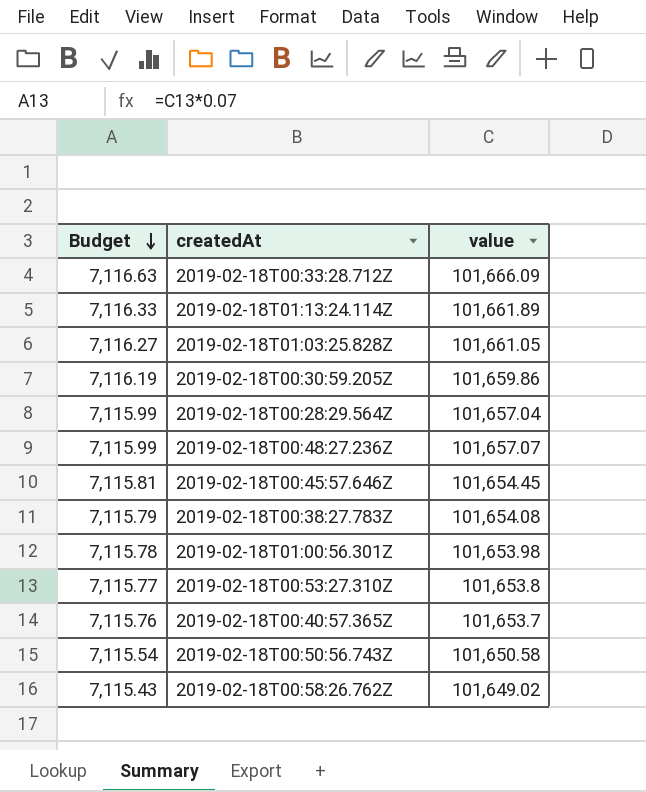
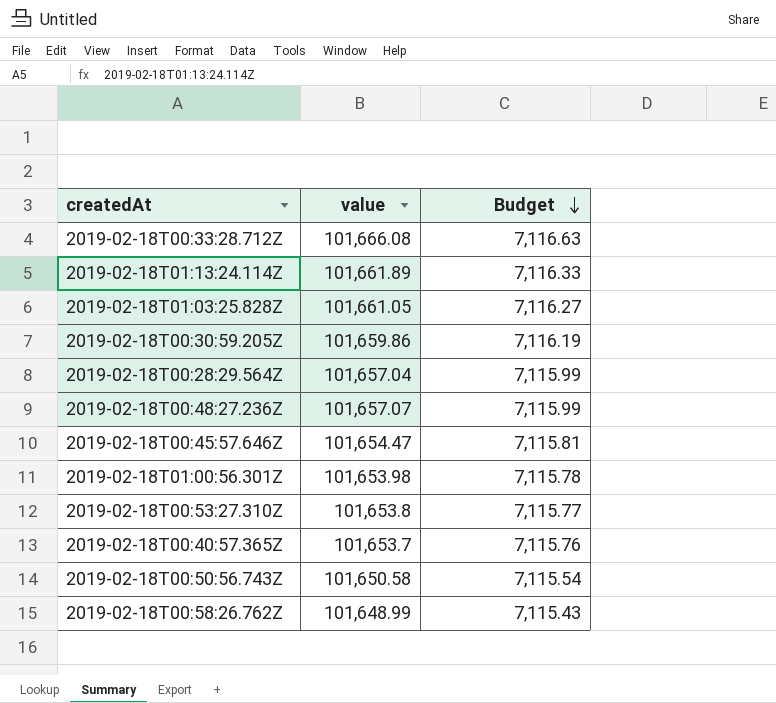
column Budget | position: 1 -> 3
row 2019-02-18T00:38:27.783Z: 7,115.79 | 101,654.08 -> none
2019-02-18T00:33:28.712Z | value: 101,666.09 -> 101,666.08
2019-02-18T00:45:57.646Z | value: 101,654.45 -> 101,654.47
2019-02-18T00:58:26.762Z | value: 101,649.02 -> 101,648.99

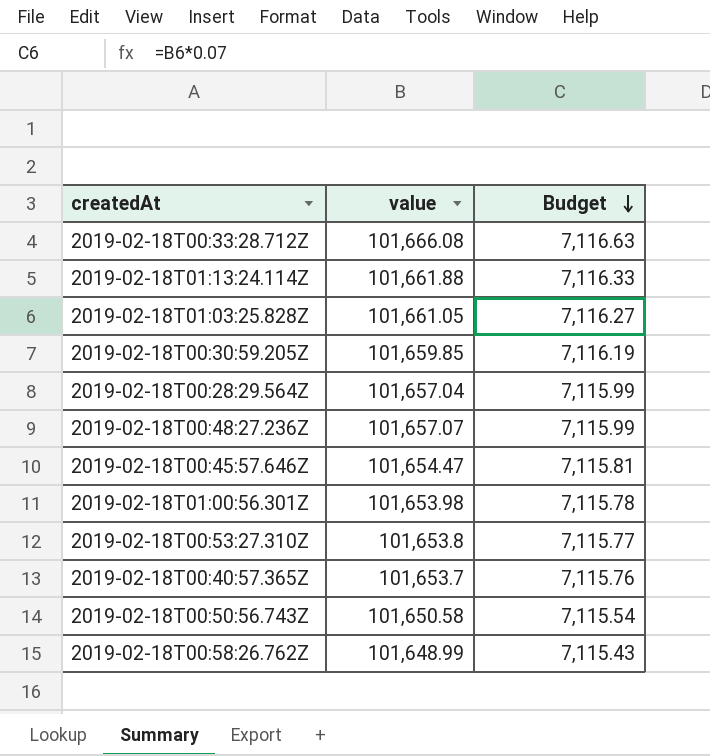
2019-02-18T01:13:24.114Z | value: 101,661.89 -> 101,661.88
2019-02-18T00:30:59.205Z | value: 101,659.86 -> 101,659.85

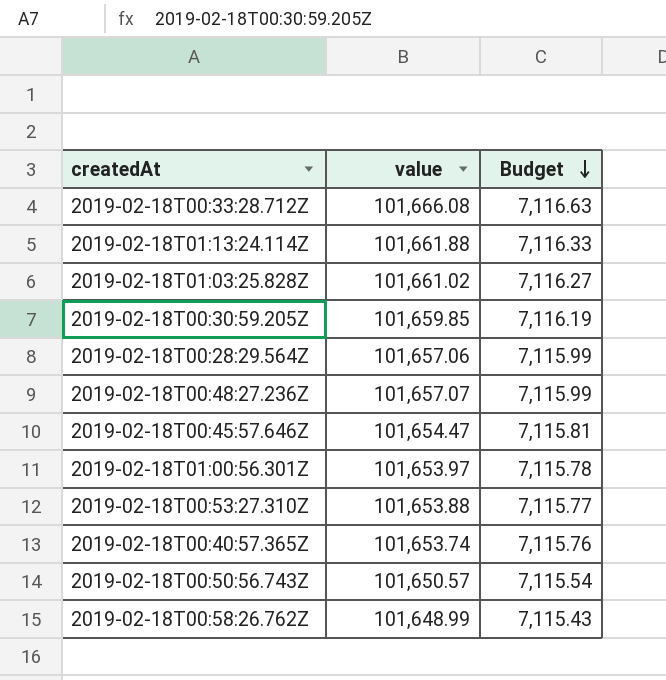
2019-02-18T01:03:25.828Z | value: 101,661.05 -> 101,661.02
2019-02-18T00:28:29.564Z | value: 101,657.04 -> 101,657.06
2019-02-18T01:00:56.301Z | value: 101,653.98 -> 101,653.97
2019-02-18T00:53:27.310Z | value: 101,653.8 -> 101,653.88
2019-02-18T00:40:57.365Z | value: 101,653.7 -> 101,653.74
2019-02-18T00:50:56.743Z | value: 101,650.58 -> 101,650.57

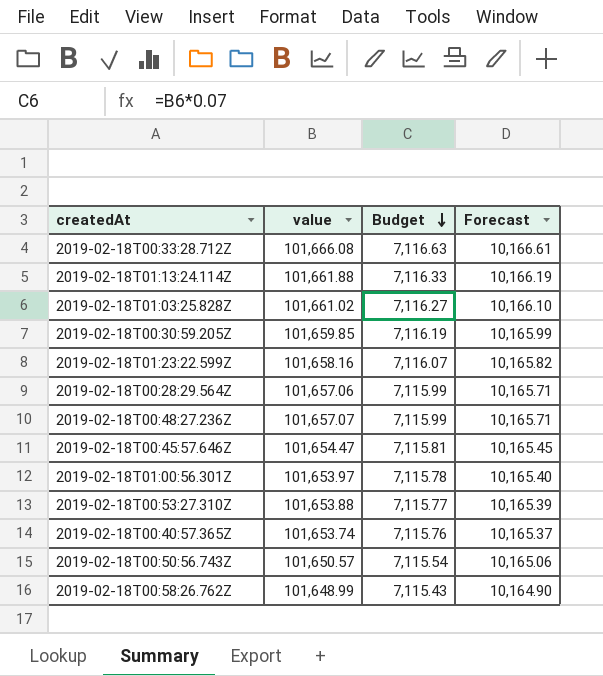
column Forecast | formula: none -> [value] * 0.1
row 2019-02-18T01:23:22.599Z: none -> 101,658.16 | 7,116.07 | 10,165.82

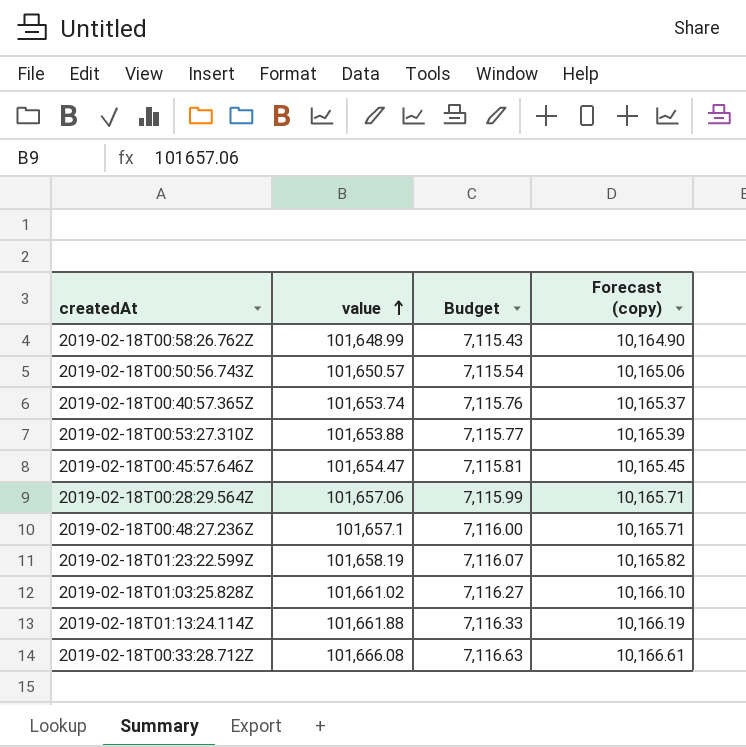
row order: Budget descending -> value ascending
column name: Forecast -> Forecast (copy)
row 2019-02-18T00:30:59.205Z: 101,659.85 | 7,116.19 | 10,165.99 -> none
row 2019-02-18T01:00:56.301Z: 101,653.97 | 7,115.78 | 10,165.40 -> none
2019-02-18T00:48:27.236Z | value: 101,657.07 -> 101,657.1
2019-02-18T00:48:27.236Z | Budget: 7,115.99 -> 7,116.00
2019-02-18T01:23:22.599Z | value: 101,658.16 -> 101,658.19

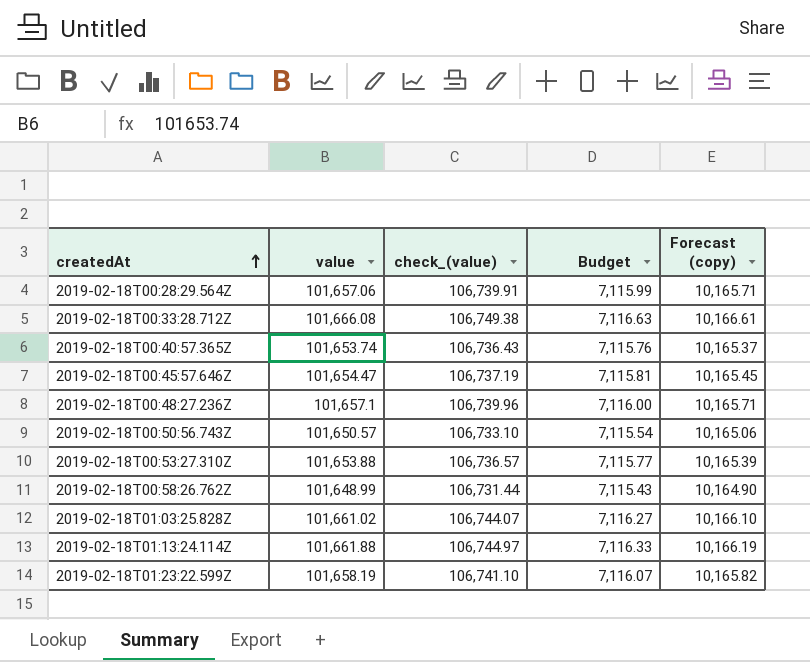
row order: value ascending -> createdAt ascending
column check_(value) | formula: none -> [value] * 1.05

